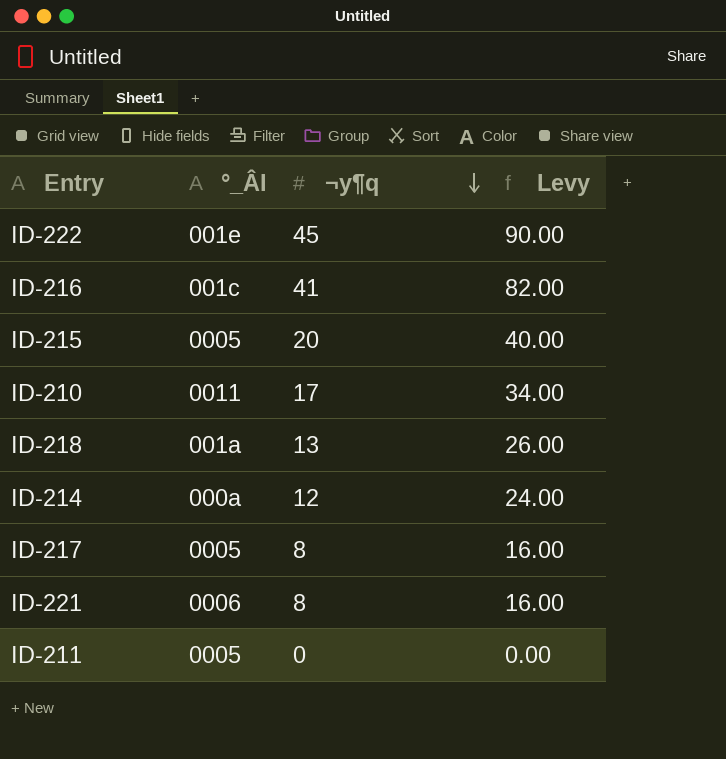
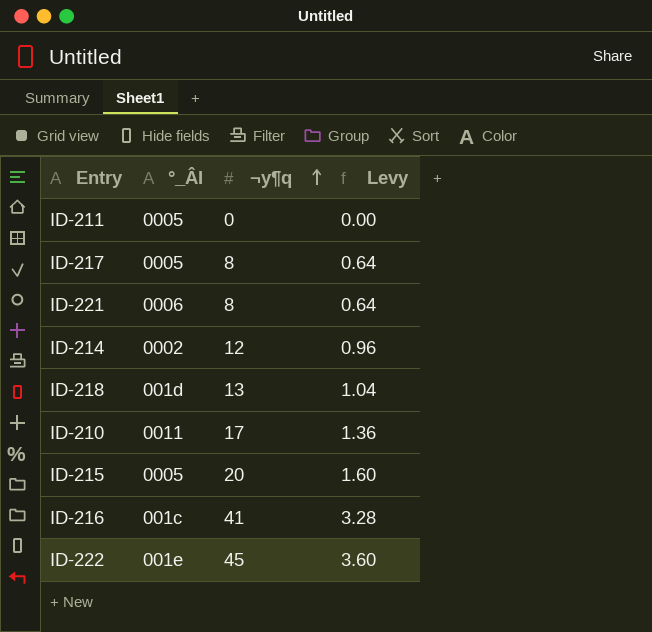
row order: ¬y¶q descending -> ¬y¶q ascending
column Levy | formula: [¬y¶q] * 2 -> [¬y¶q] * 0.08
ID-214 | °_ÂI: 000a -> 0002
ID-218 | °_ÂI: 001a -> 001d

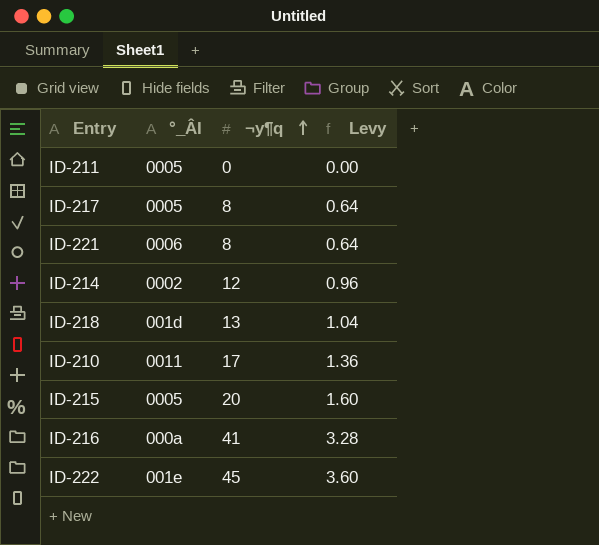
ID-216 | °_ÂI: 001c -> 000a

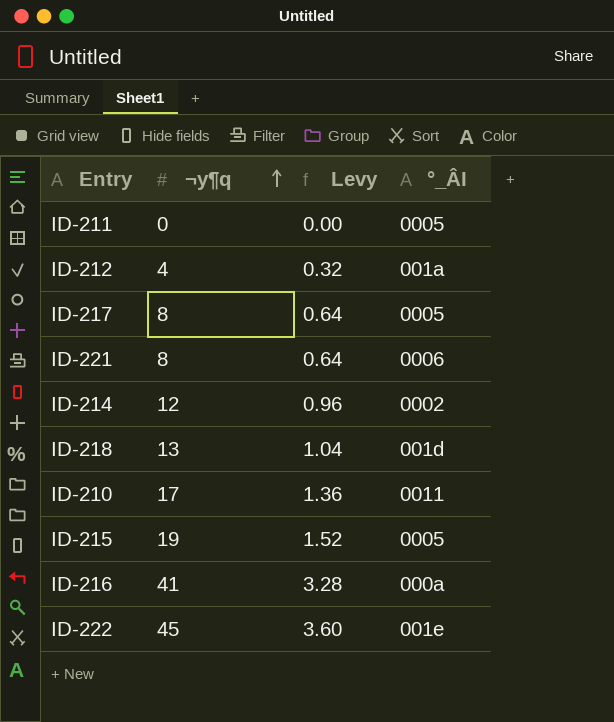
column °_ÂI | position: 2 -> 4
row ID-212: none -> 4 | 0.32 | 001a
ID-215 | ¬y¶q: 20 -> 19
ID-215 | Levy: 1.60 -> 1.52

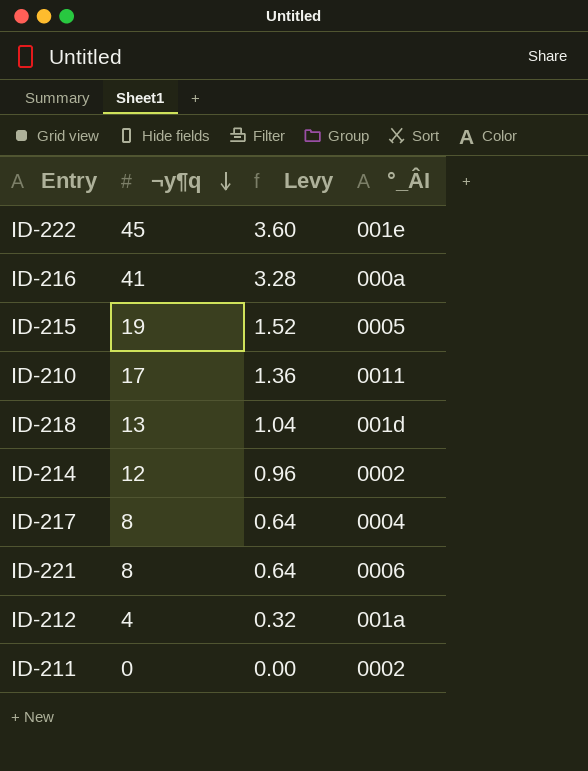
row order: ¬y¶q ascending -> ¬y¶q descending
ID-217 | °_ÂI: 0005 -> 0004
ID-211 | °_ÂI: 0005 -> 0002

